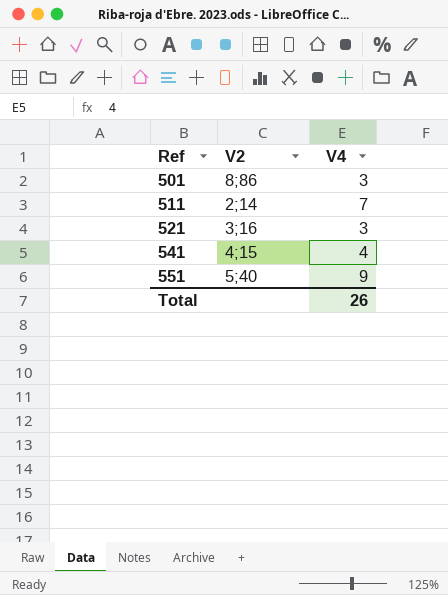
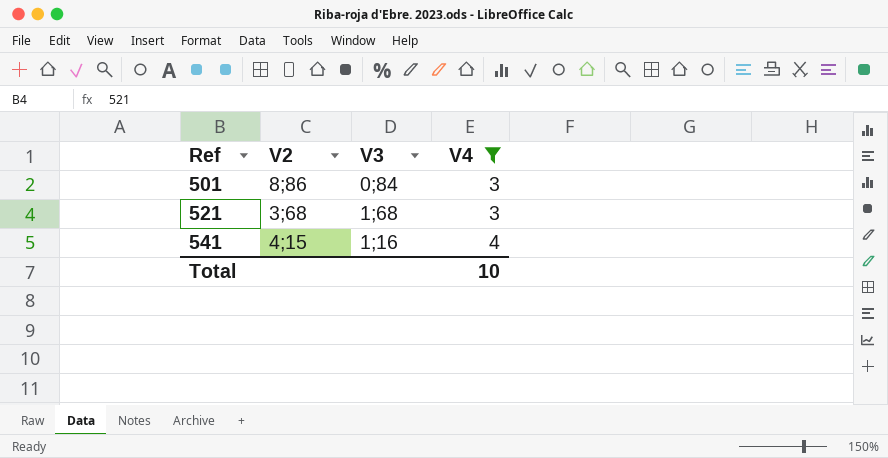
filter: none -> V4 <= 4
column V3 | position: none -> 3
521 | V2: 3;16 -> 3;68
Total | V4: 26 -> 10

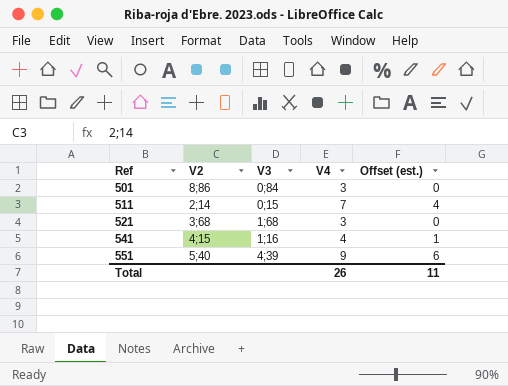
filter: V4 <= 4 -> none
column Offset (est.) | formula: none -> [V4] - 3
Total | V4: 10 -> 26

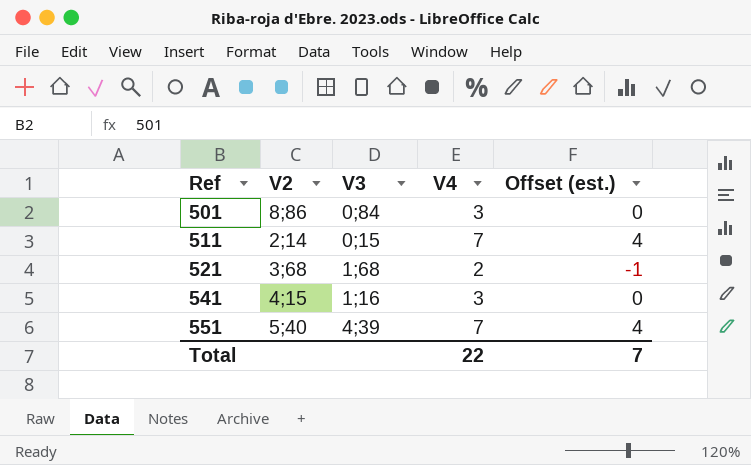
521 | V4: 3 -> 2
521 | Offset (est.): 0 -> -1
541 | V4: 4 -> 3
541 | Offset (est.): 1 -> 0
551 | V4: 9 -> 7
551 | Offset (est.): 6 -> 4
Total | V4: 26 -> 22
Total | Offset (est.): 11 -> 7

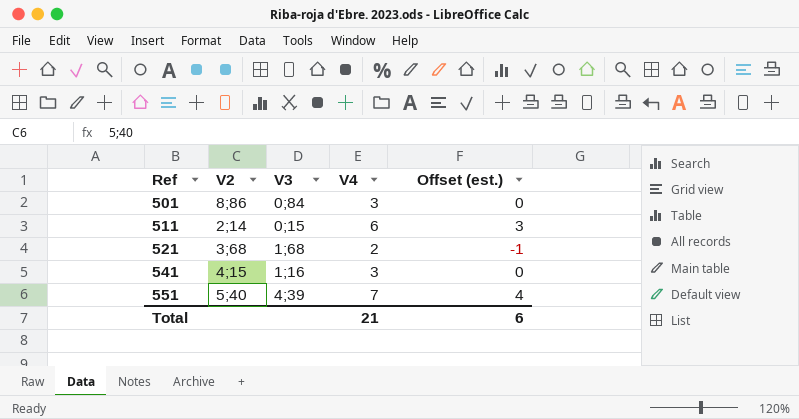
511 | V4: 7 -> 6
511 | Offset (est.): 4 -> 3
Total | V4: 22 -> 21
Total | Offset (est.): 7 -> 6

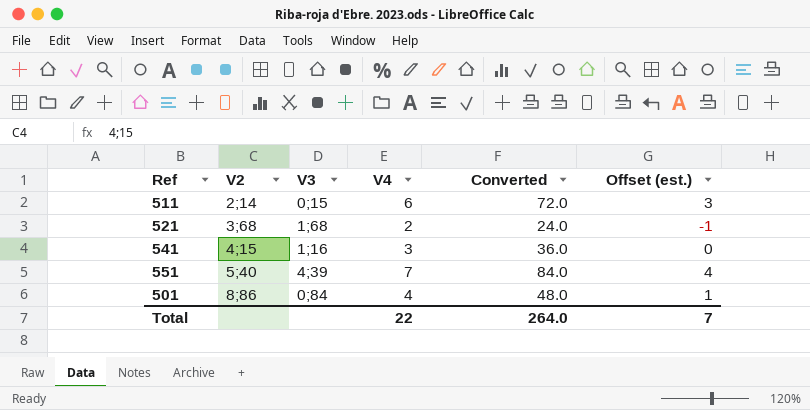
row order: Ref ascending -> V2 ascending
column Converted | formula: none -> [V4] * 12
501 | V4: 3 -> 4
501 | Offset (est.): 0 -> 1
Total | V4: 21 -> 22
Total | Offset (est.): 6 -> 7

